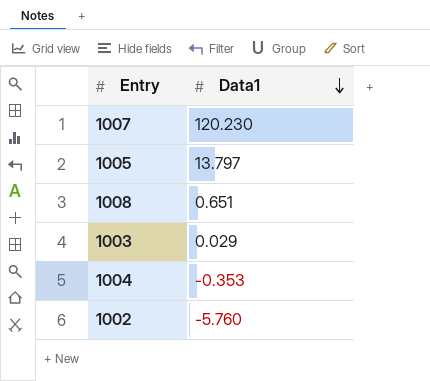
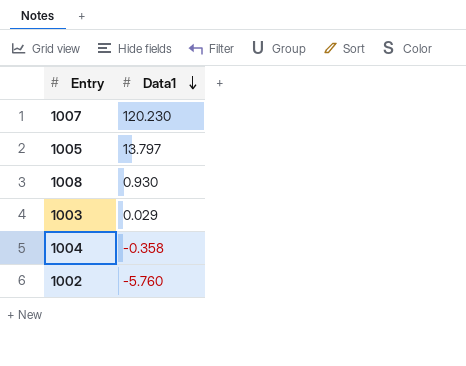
1008 | Data1: 0.651 -> 0.930
1004 | Data1: -0.353 -> -0.358

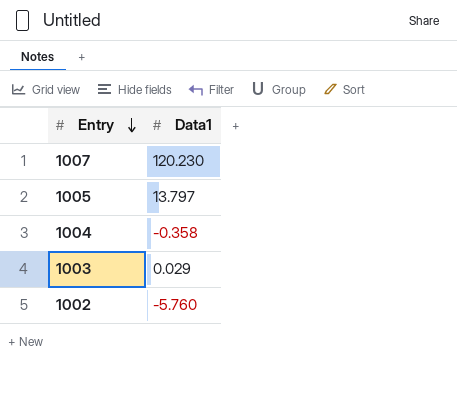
row order: Data1 descending -> Entry descending
row 1008: 0.930 -> none

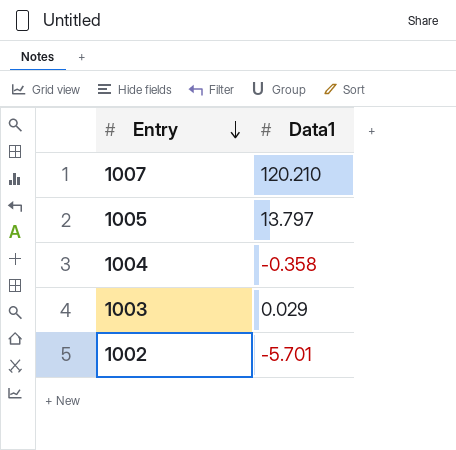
1007 | Data1: 120.230 -> 120.210
1002 | Data1: -5.760 -> -5.701

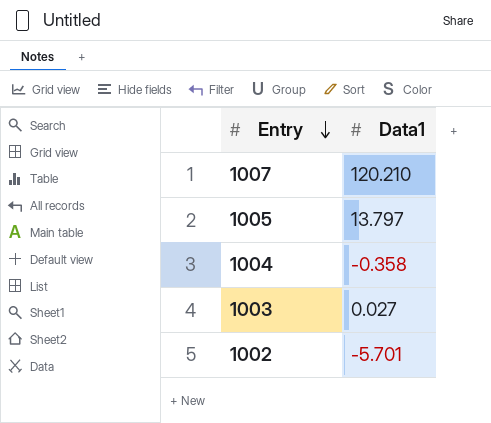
1003 | Data1: 0.029 -> 0.027

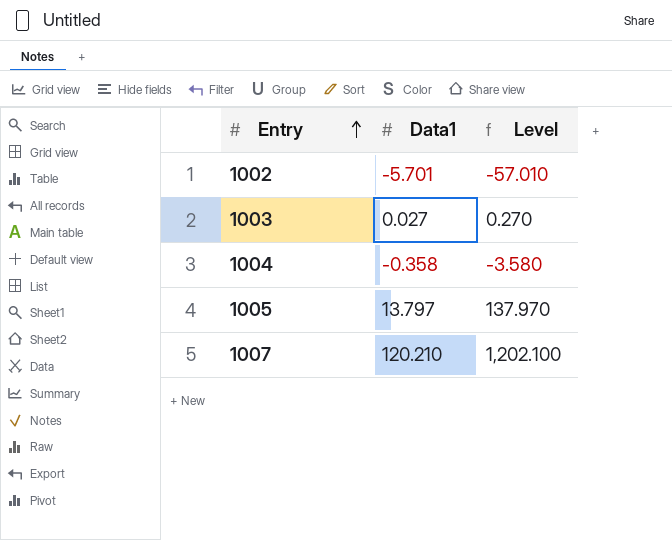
row order: Entry descending -> Entry ascending
column Level | formula: none -> [Data1] * 10

